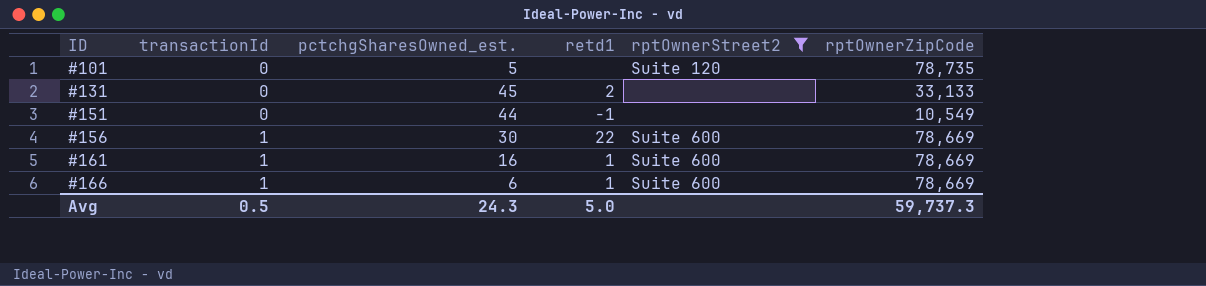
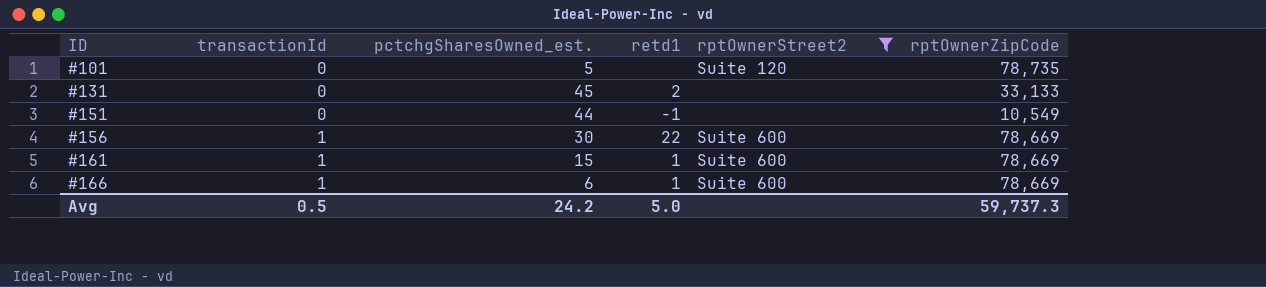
#161 | pctchgSharesOwned_est.: 16 -> 15
Avg | pctchgSharesOwned_est.: 24.3 -> 24.2

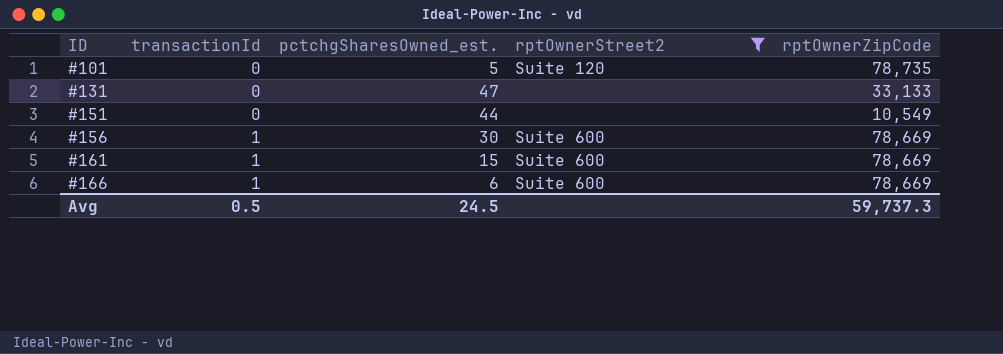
column retd1 | position: 4 -> none
#131 | pctchgSharesOwned_est.: 45 -> 47
Avg | pctchgSharesOwned_est.: 24.2 -> 24.5

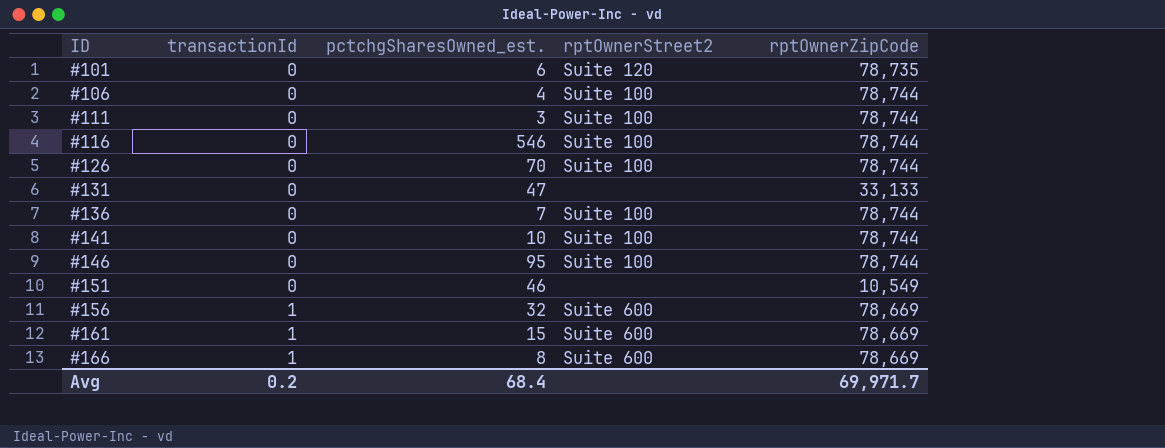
filter: rptOwnerStreet2 != Suite 100 -> none
#101 | pctchgSharesOwned_est.: 5 -> 6
#151 | pctchgSharesOwned_est.: 44 -> 46
#156 | pctchgSharesOwned_est.: 30 -> 32
#166 | pctchgSharesOwned_est.: 6 -> 8
Avg | transactionId: 0.5 -> 0.2
Avg | pctchgSharesOwned_est.: 24.5 -> 68.4
Avg | rptOwnerZipCode: 59,737.3 -> 69,971.7

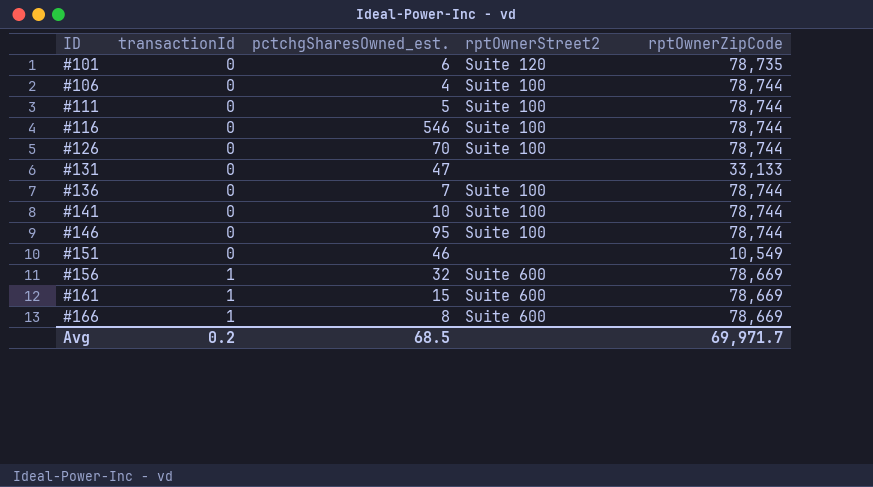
#111 | pctchgSharesOwned_est.: 3 -> 5
Avg | pctchgSharesOwned_est.: 68.4 -> 68.5

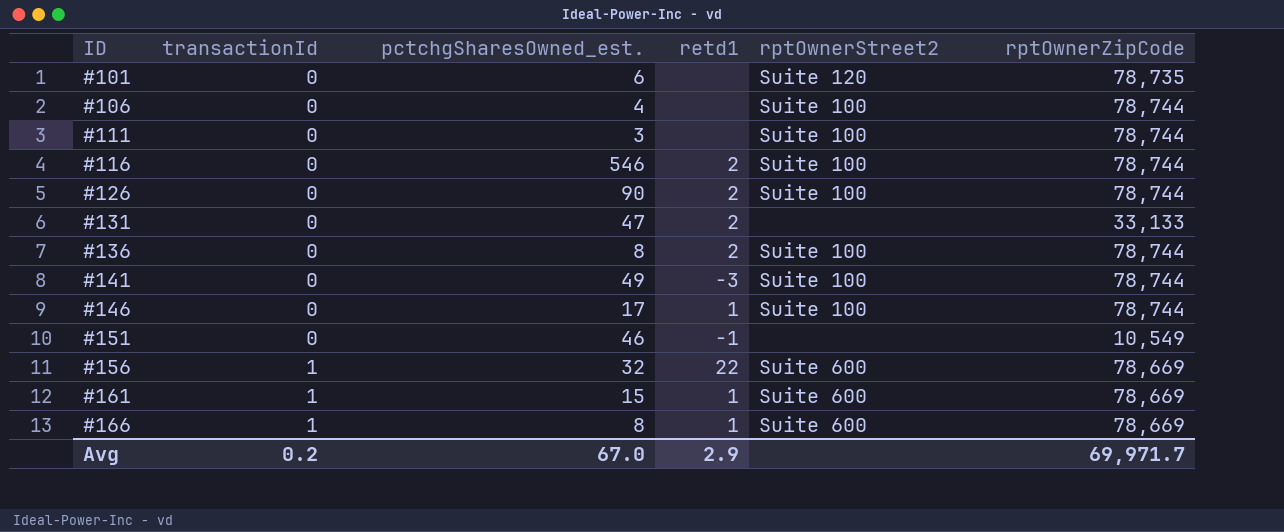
column retd1 | position: none -> 4
#111 | pctchgSharesOwned_est.: 5 -> 3
#126 | pctchgSharesOwned_est.: 70 -> 90
#136 | pctchgSharesOwned_est.: 7 -> 8
#141 | pctchgSharesOwned_est.: 10 -> 49
#146 | pctchgSharesOwned_est.: 95 -> 17
Avg | pctchgSharesOwned_est.: 68.5 -> 67.0

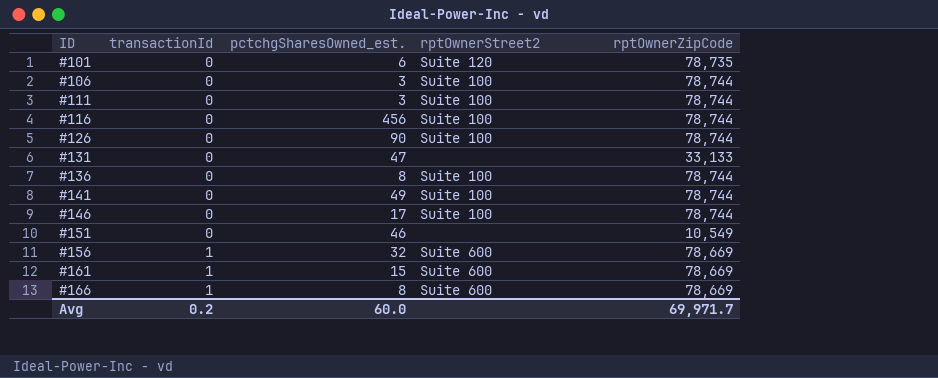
column retd1 | position: 4 -> none
#106 | pctchgSharesOwned_est.: 4 -> 3
#116 | pctchgSharesOwned_est.: 546 -> 456
Avg | pctchgSharesOwned_est.: 67.0 -> 60.0

